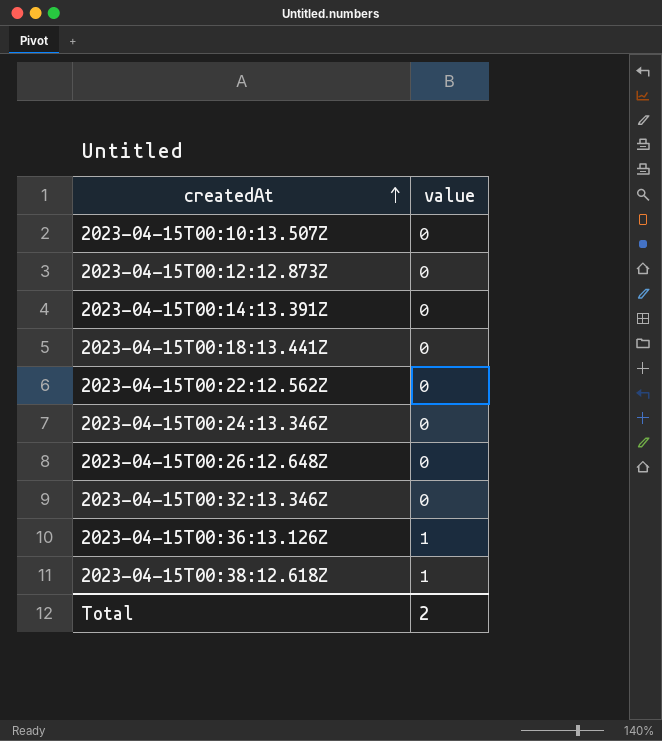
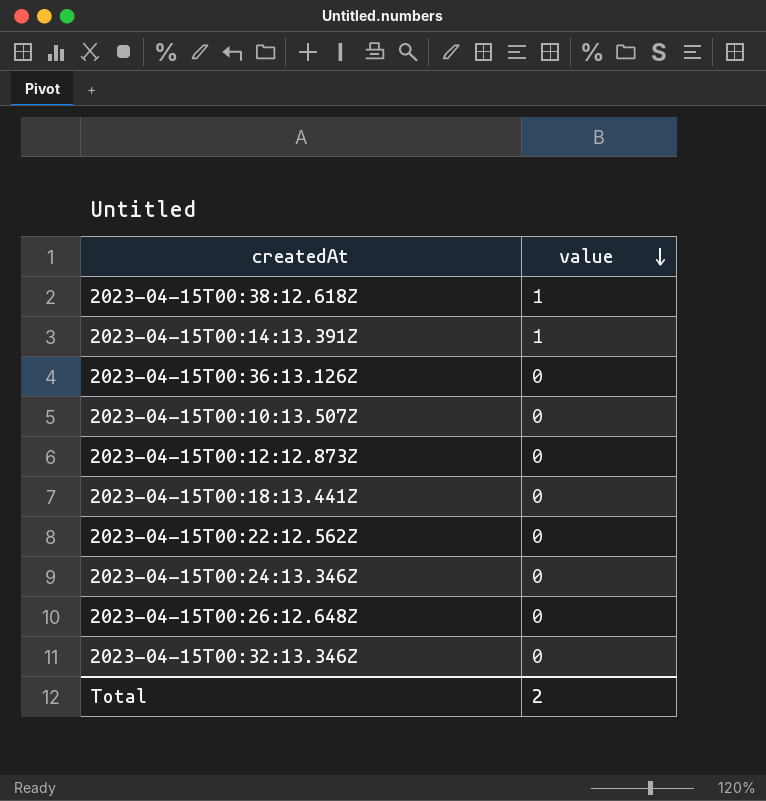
row order: createdAt ascending -> value descending
2023-04-15T00:14:13.391Z | value: 0 -> 1
2023-04-15T00:36:13.126Z | value: 1 -> 0

